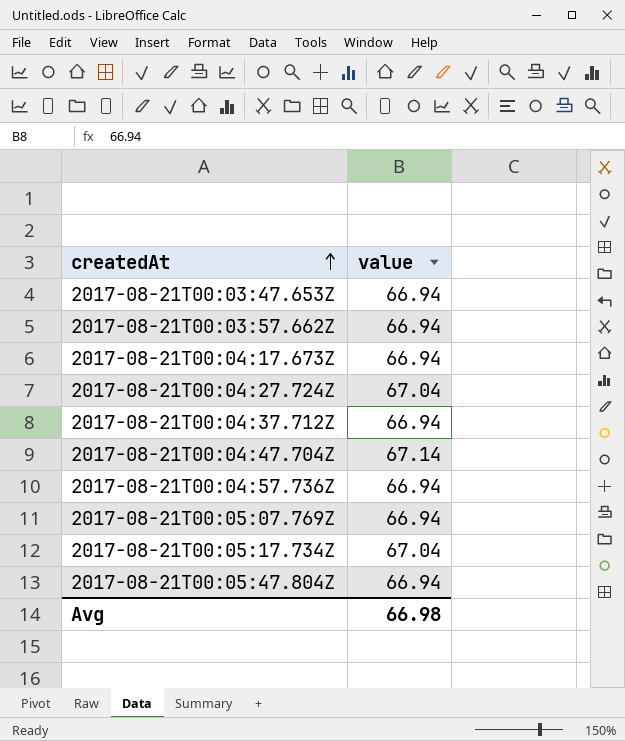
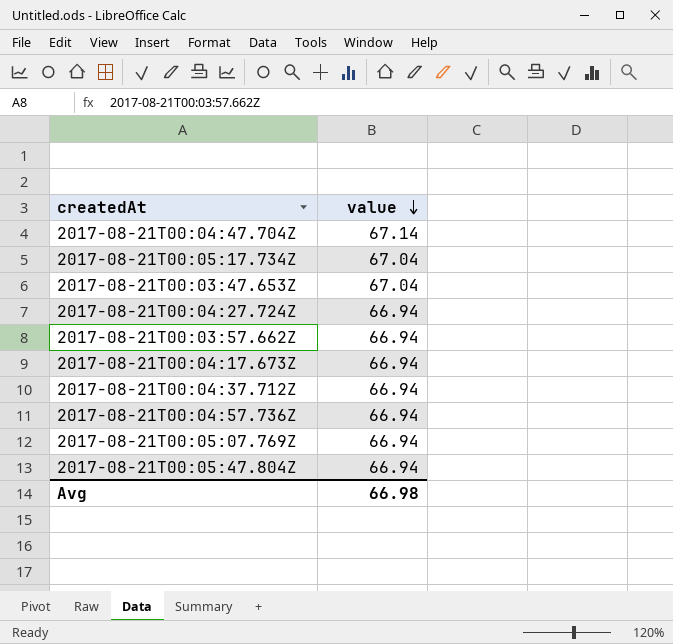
row order: createdAt ascending -> value descending
2017-08-21T00:03:47.653Z | value: 66.94 -> 67.04
2017-08-21T00:04:27.724Z | value: 67.04 -> 66.94

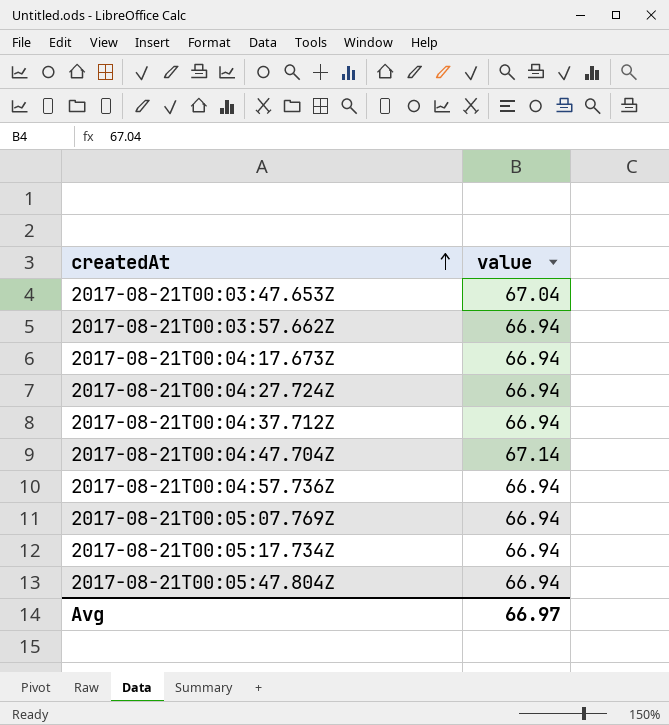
row order: value descending -> createdAt ascending
2017-08-21T00:05:17.734Z | value: 67.04 -> 66.94
Avg | value: 66.98 -> 66.97

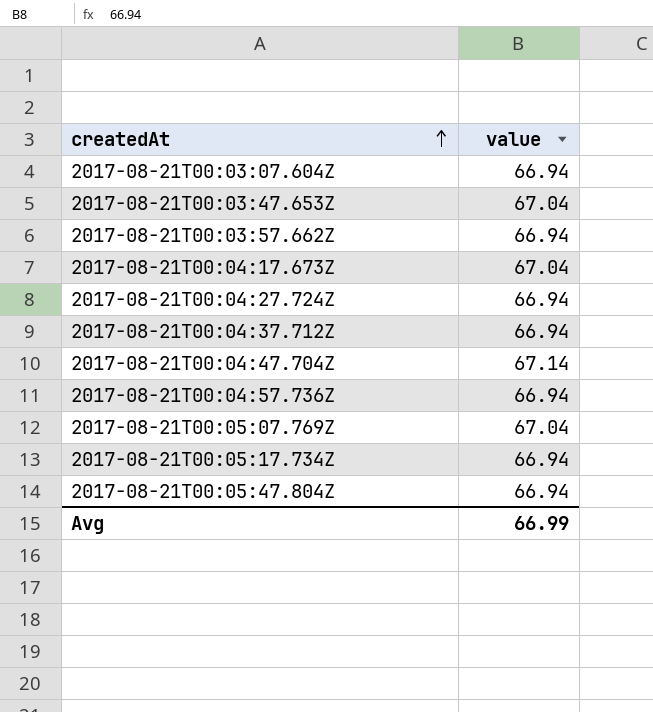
row 2017-08-21T00:03:07.604Z: none -> 66.94
2017-08-21T00:04:17.673Z | value: 66.94 -> 67.04
2017-08-21T00:05:07.769Z | value: 66.94 -> 67.04
Avg | value: 66.97 -> 66.99

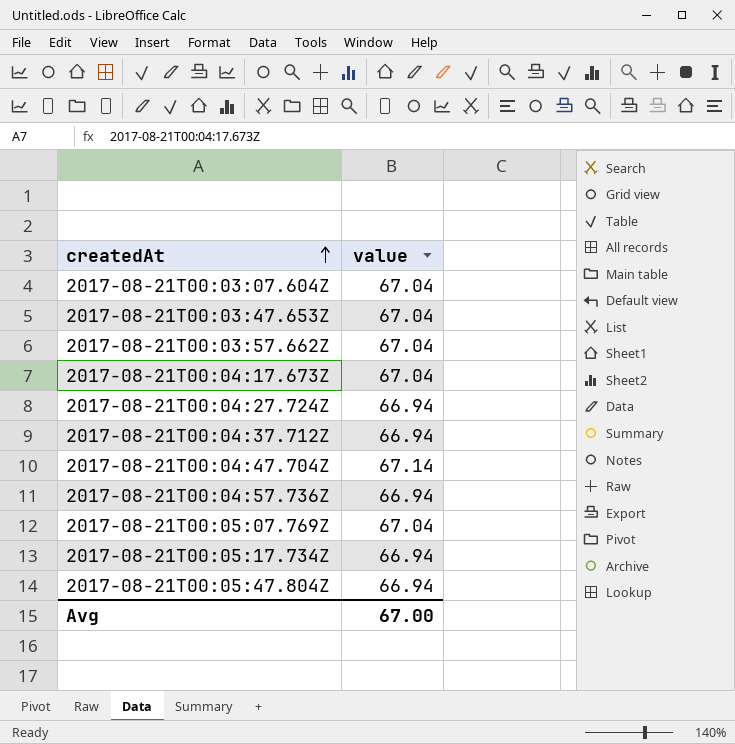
2017-08-21T00:03:07.604Z | value: 66.94 -> 67.04
2017-08-21T00:03:57.662Z | value: 66.94 -> 67.04
Avg | value: 66.99 -> 67.00

